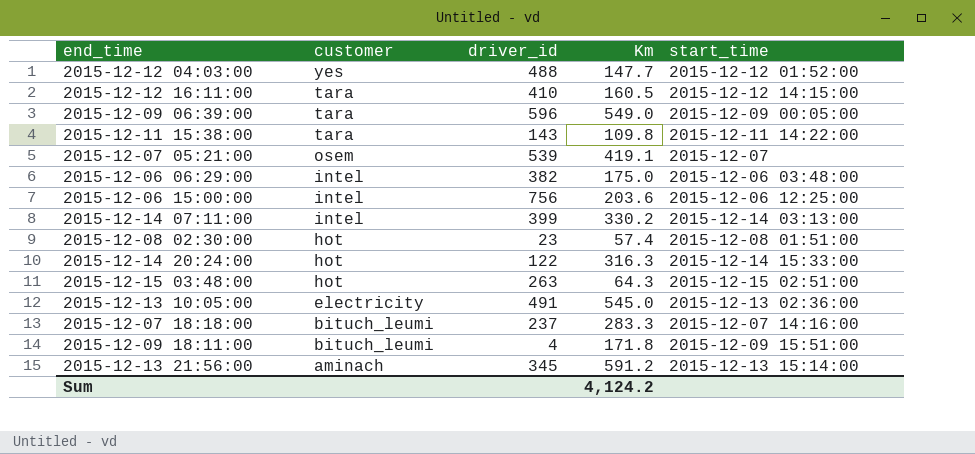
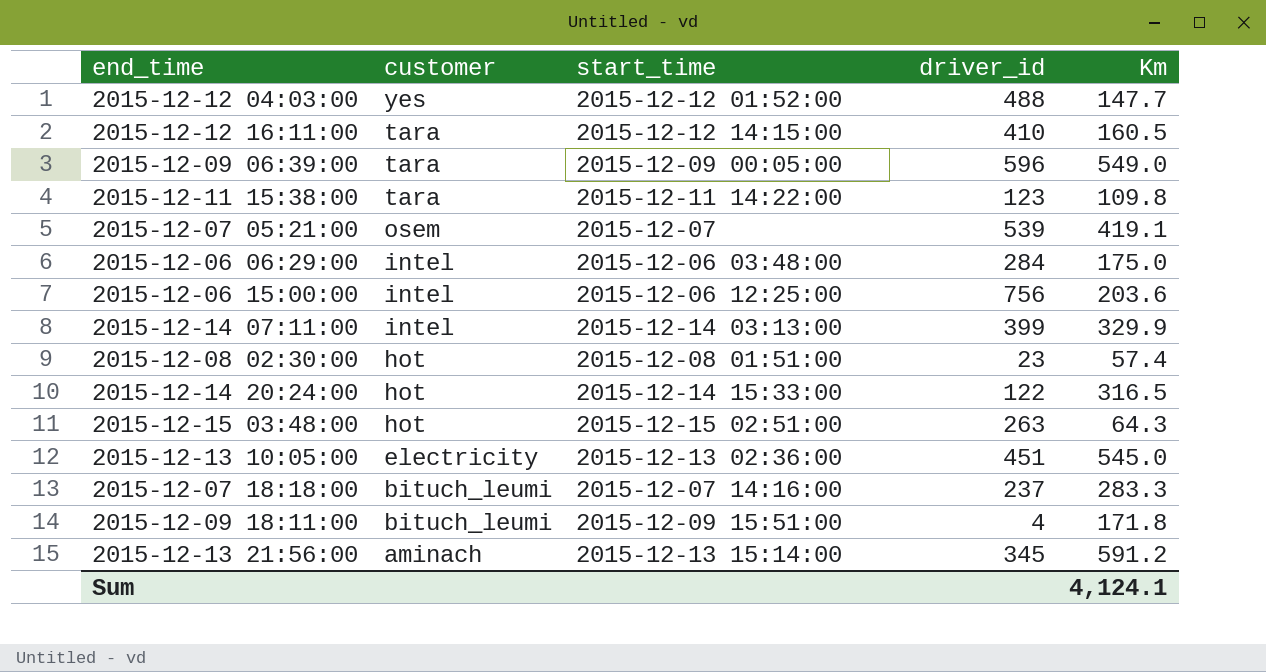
column start_time | position: 5 -> 3
2015-12-11 15:38:00 | driver_id: 143 -> 123
2015-12-06 06:29:00 | driver_id: 382 -> 284
2015-12-14 07:11:00 | Km: 330.2 -> 329.9
2015-12-14 20:24:00 | Km: 316.3 -> 316.5
2015-12-13 10:05:00 | driver_id: 491 -> 451
Sum | Km: 4,124.2 -> 4,124.1

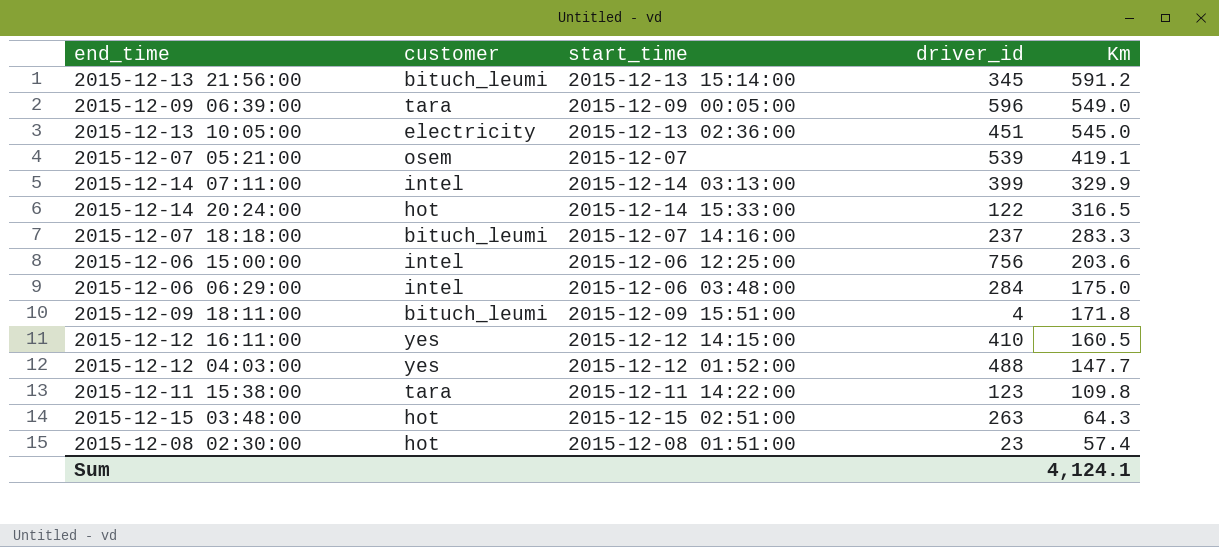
row order: customer descending -> Km descending
2015-12-13 21:56:00 | customer: aminach -> bituch_leumi
2015-12-12 16:11:00 | customer: tara -> yes

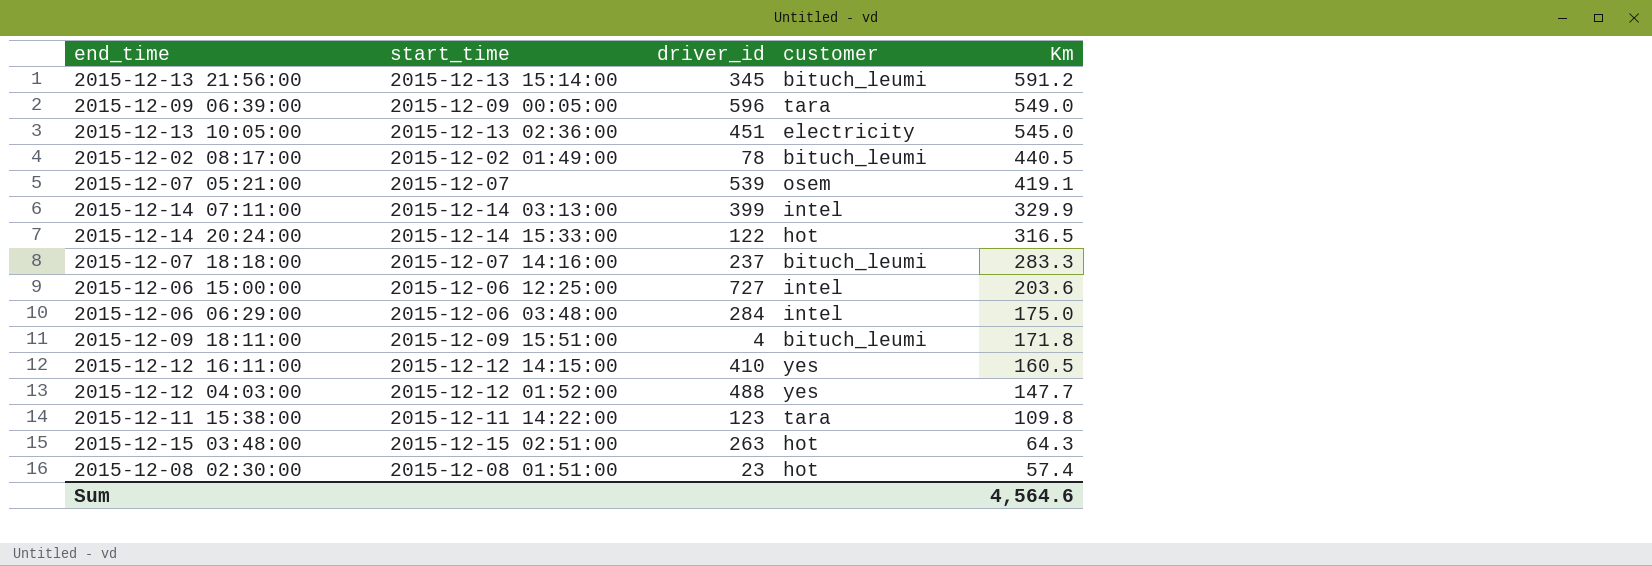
column customer | position: 2 -> 4
row 2015-12-02 08:17:00: none -> 2015-12-02 01:49:00 | 78 | bituch_leumi | 440.5
2015-12-06 15:00:00 | driver_id: 756 -> 727
Sum | Km: 4,124.1 -> 4,564.6

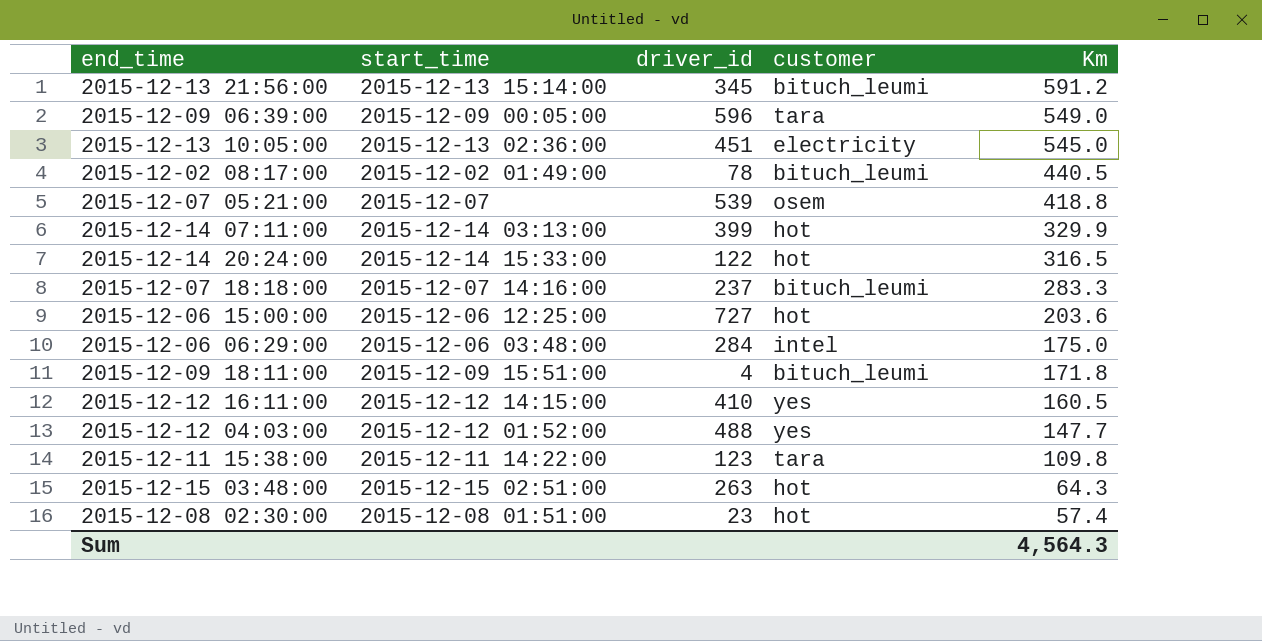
2015-12-07 05:21:00 | Km: 419.1 -> 418.8
2015-12-14 07:11:00 | customer: intel -> hot
2015-12-06 15:00:00 | customer: intel -> hot
Sum | Km: 4,564.6 -> 4,564.3

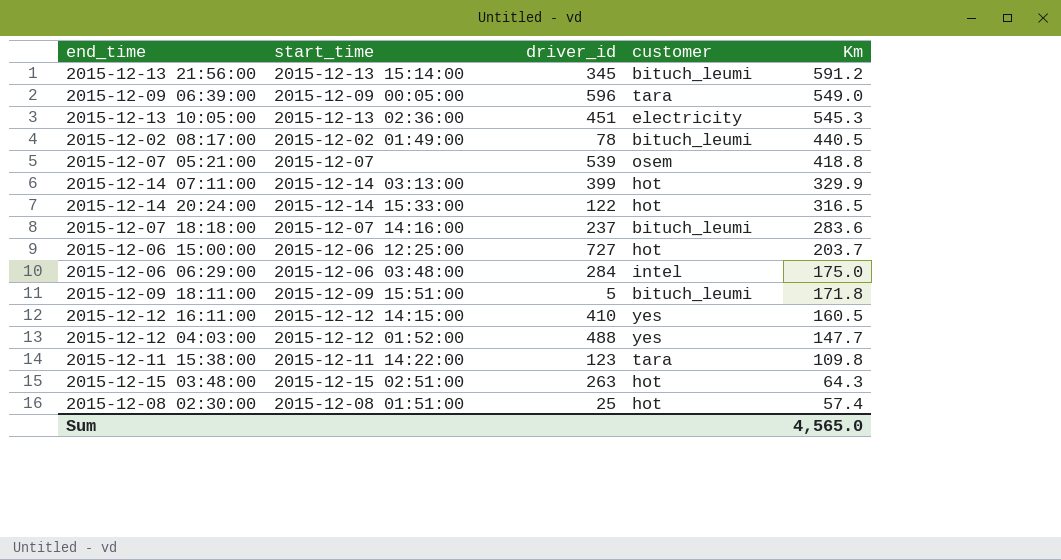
2015-12-13 10:05:00 | Km: 545.0 -> 545.3
2015-12-07 18:18:00 | Km: 283.3 -> 283.6
2015-12-06 15:00:00 | Km: 203.6 -> 203.7
2015-12-09 18:11:00 | driver_id: 4 -> 5
2015-12-08 02:30:00 | driver_id: 23 -> 25
Sum | Km: 4,564.3 -> 4,565.0

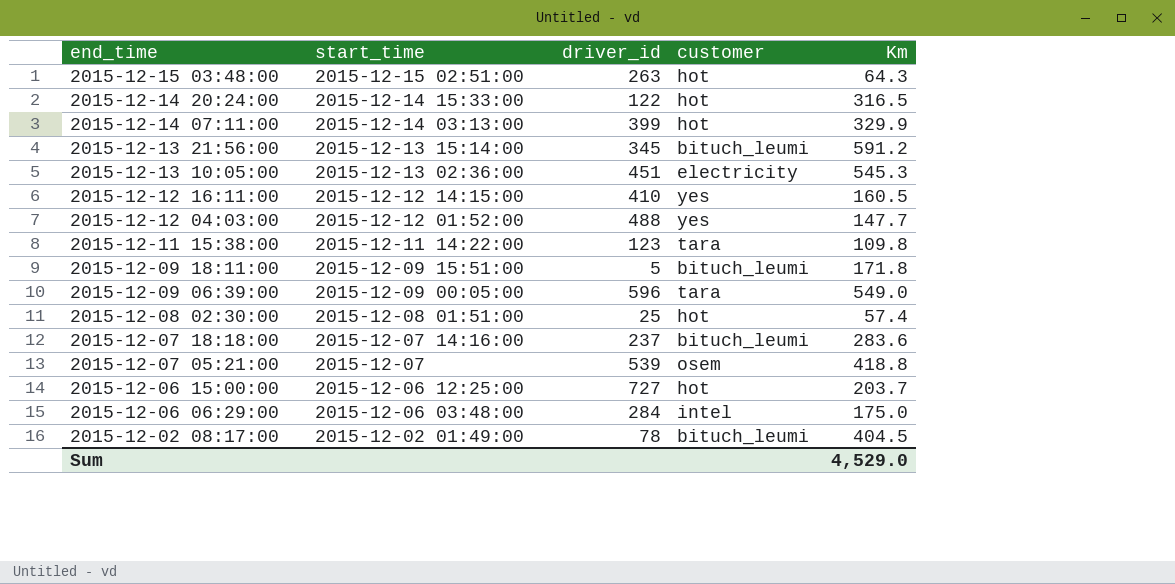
row order: Km descending -> end_time descending
2015-12-02 08:17:00 | Km: 440.5 -> 404.5
Sum | Km: 4,565.0 -> 4,529.0

